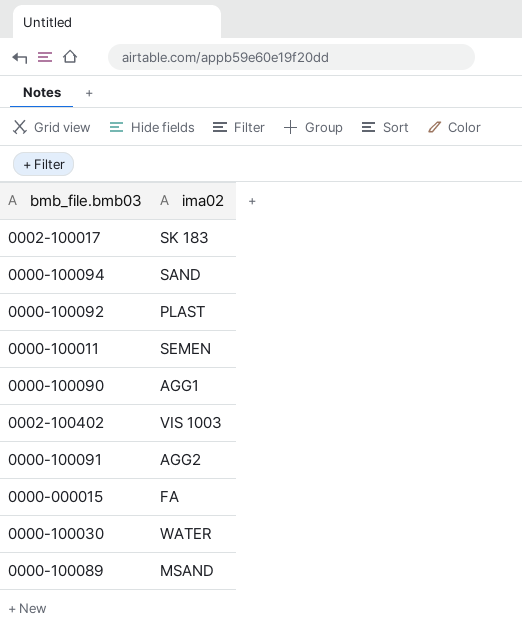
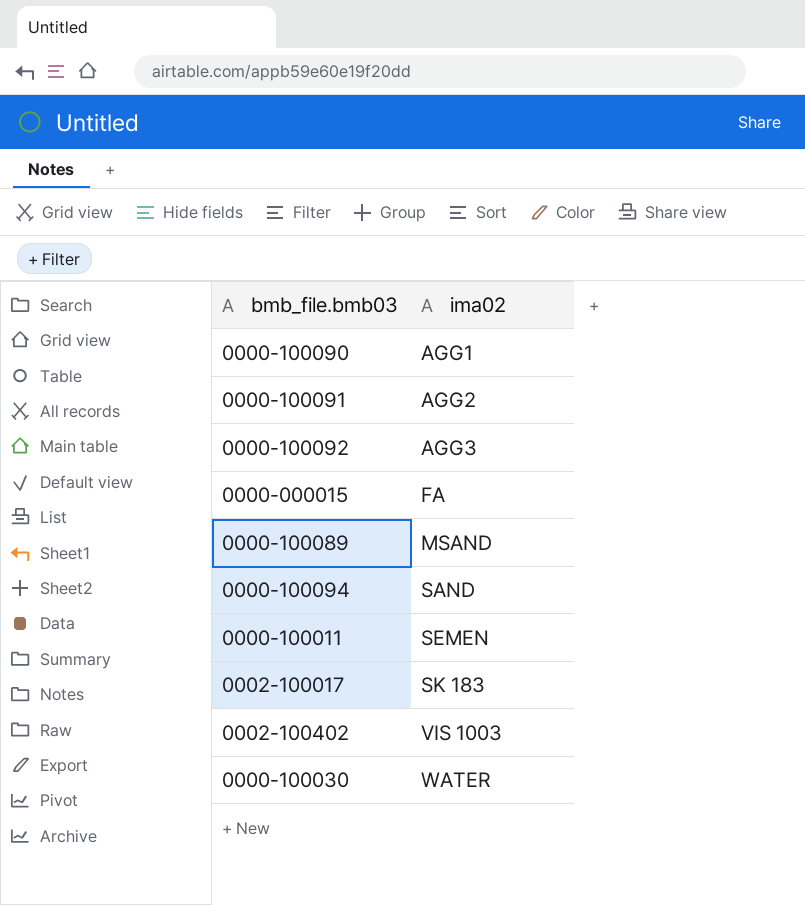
row order: none -> ima02 ascending
0000-100092 | ima02: PLAST -> AGG3

